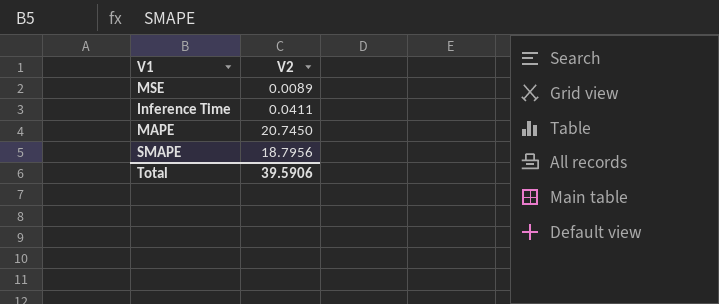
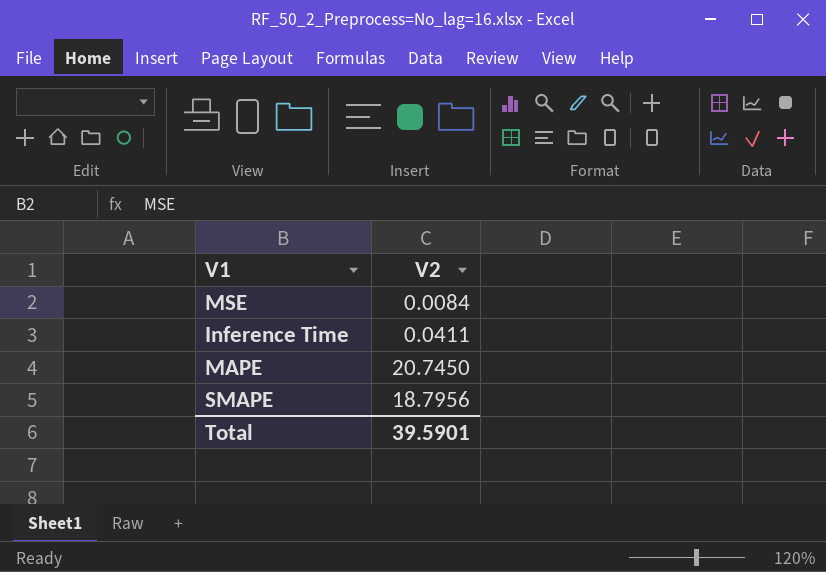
MSE | V2: 0.0089 -> 0.0084
Total | V2: 39.5906 -> 39.5901

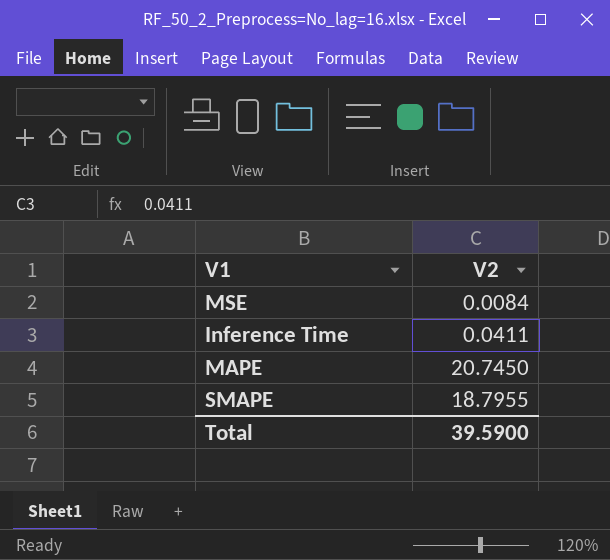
SMAPE | V2: 18.7956 -> 18.7955
Total | V2: 39.5901 -> 39.5900

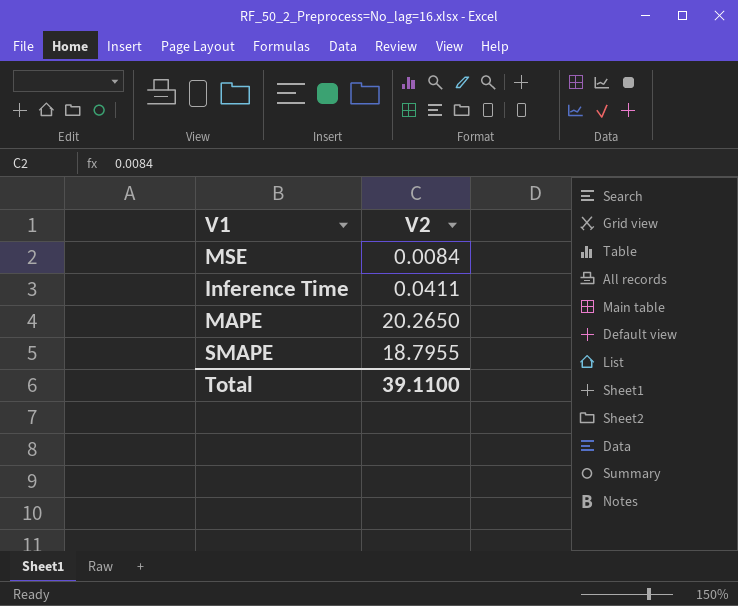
MAPE | V2: 20.7450 -> 20.2650
Total | V2: 39.5900 -> 39.1100

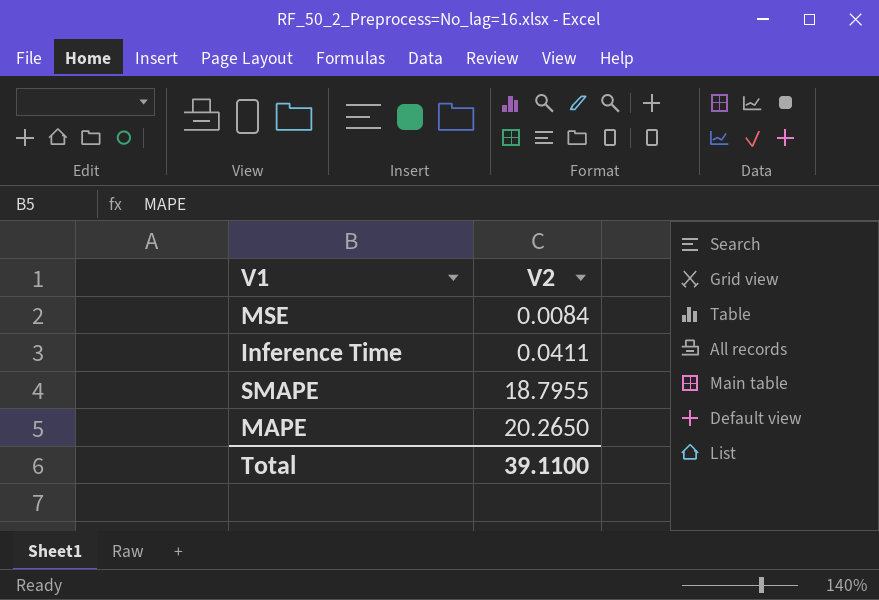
row order: none -> V2 ascending

